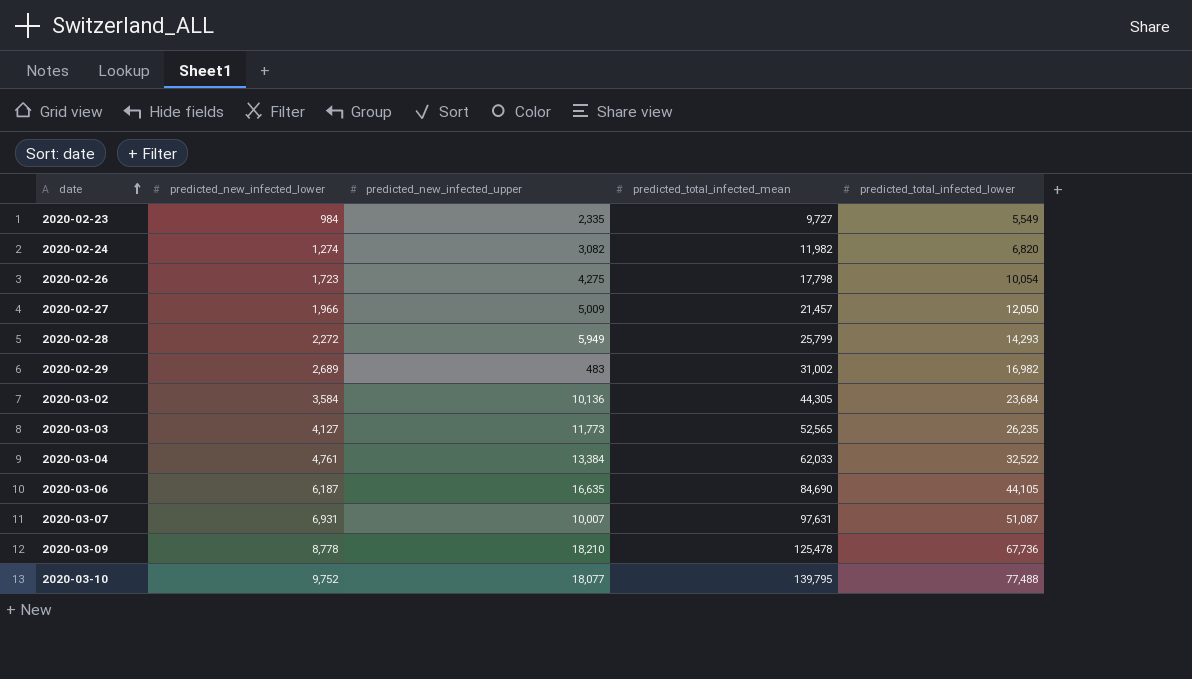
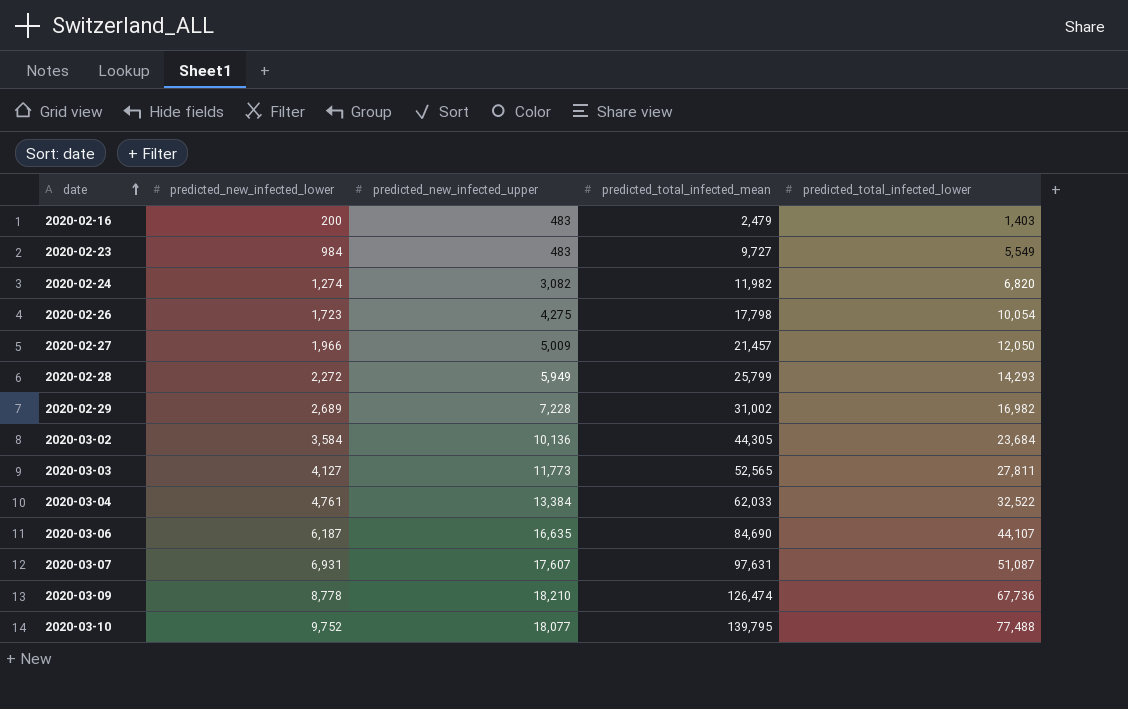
row 2020-02-16: none -> 200 | 483 | 2,479 | 1,403
2020-02-23 | predicted_new_infected_upper: 2,335 -> 483
2020-02-29 | predicted_new_infected_upper: 483 -> 7,228
2020-03-03 | predicted_total_infected_lower: 26,235 -> 27,811
2020-03-06 | predicted_total_infected_lower: 44,105 -> 44,107
2020-03-07 | predicted_new_infected_upper: 10,007 -> 17,607
2020-03-09 | predicted_total_infected_mean: 125,478 -> 126,474

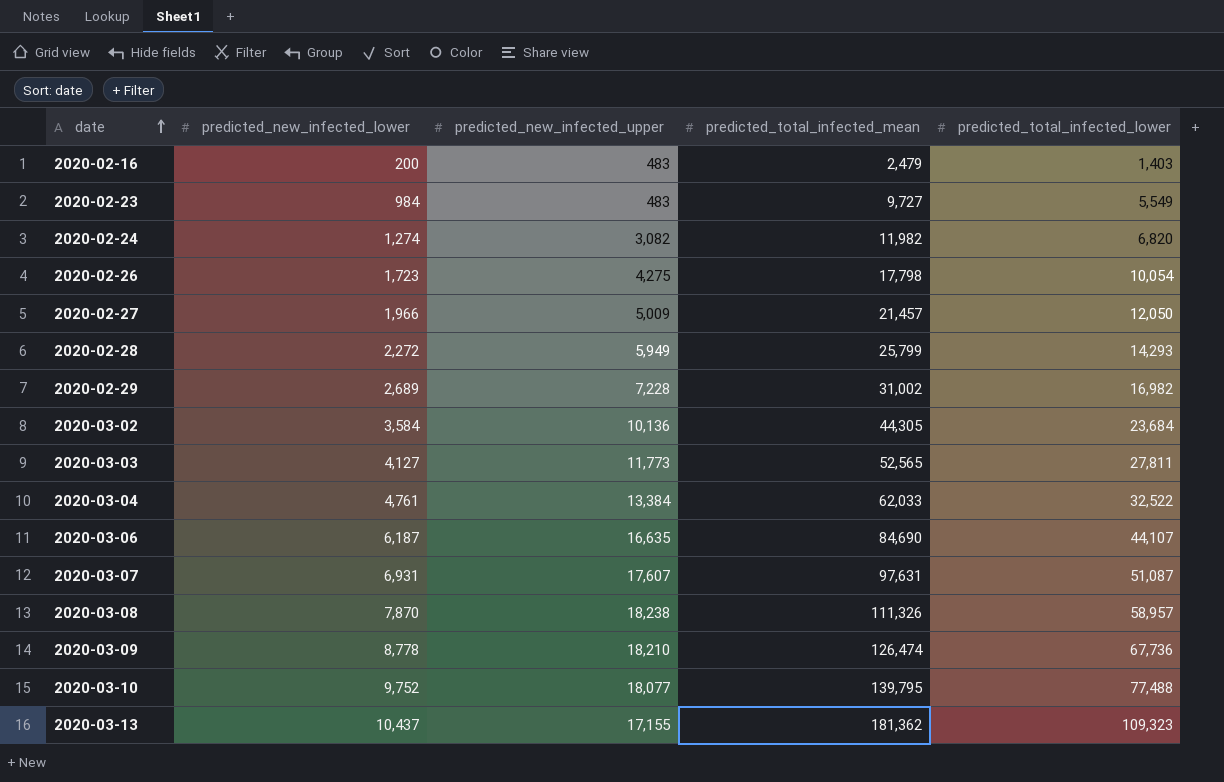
row 2020-03-08: none -> 7,870 | 18,238 | 111,326 | 58,957
row 2020-03-13: none -> 10,437 | 17,155 | 181,362 | 109,323

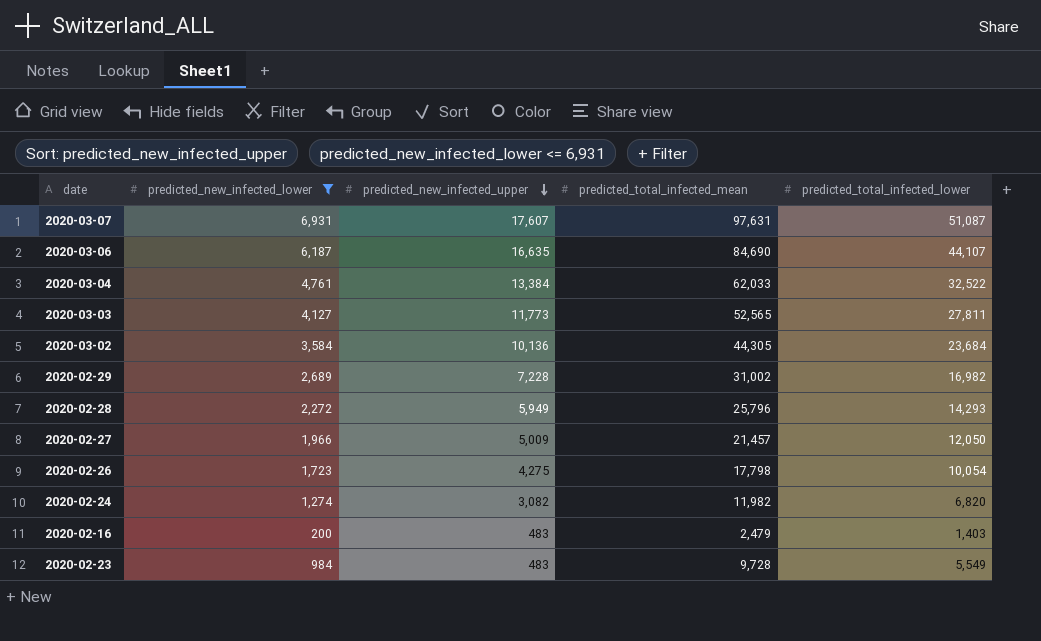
filter: none -> predicted_new_infected_lower <= 6,931
row order: date ascending -> predicted_new_infected_upper descending
2020-02-28 | predicted_total_infected_mean: 25,799 -> 25,796
2020-02-23 | predicted_total_infected_mean: 9,727 -> 9,728

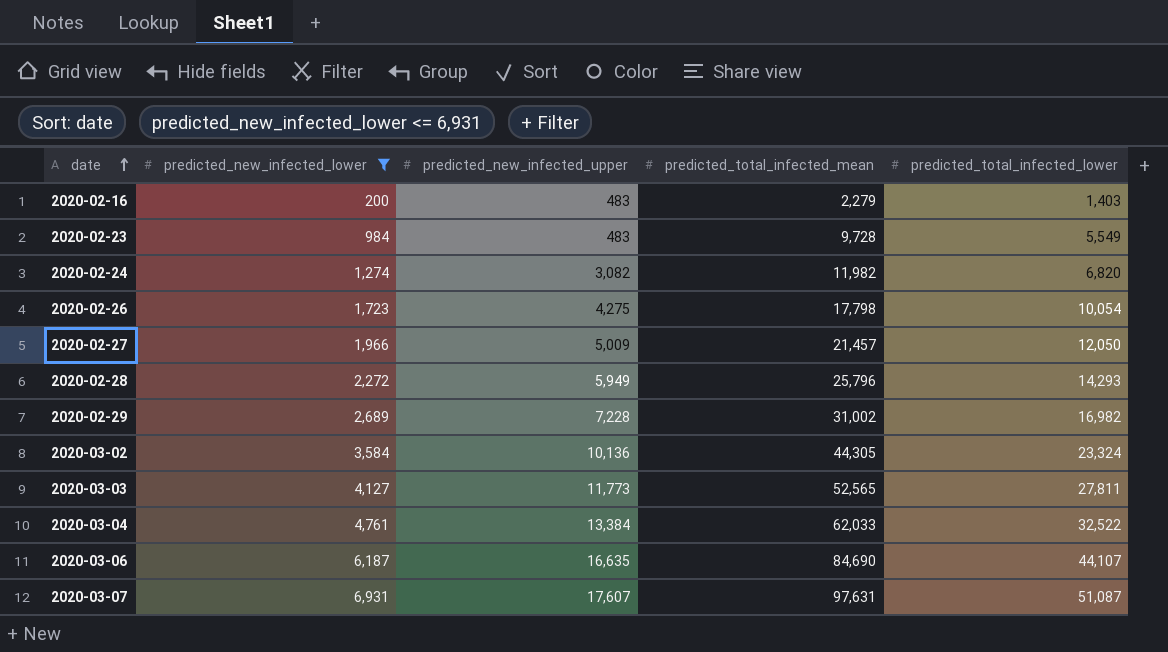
row order: predicted_new_infected_upper descending -> date ascending
2020-02-16 | predicted_total_infected_mean: 2,479 -> 2,279
2020-03-02 | predicted_total_infected_lower: 23,684 -> 23,324

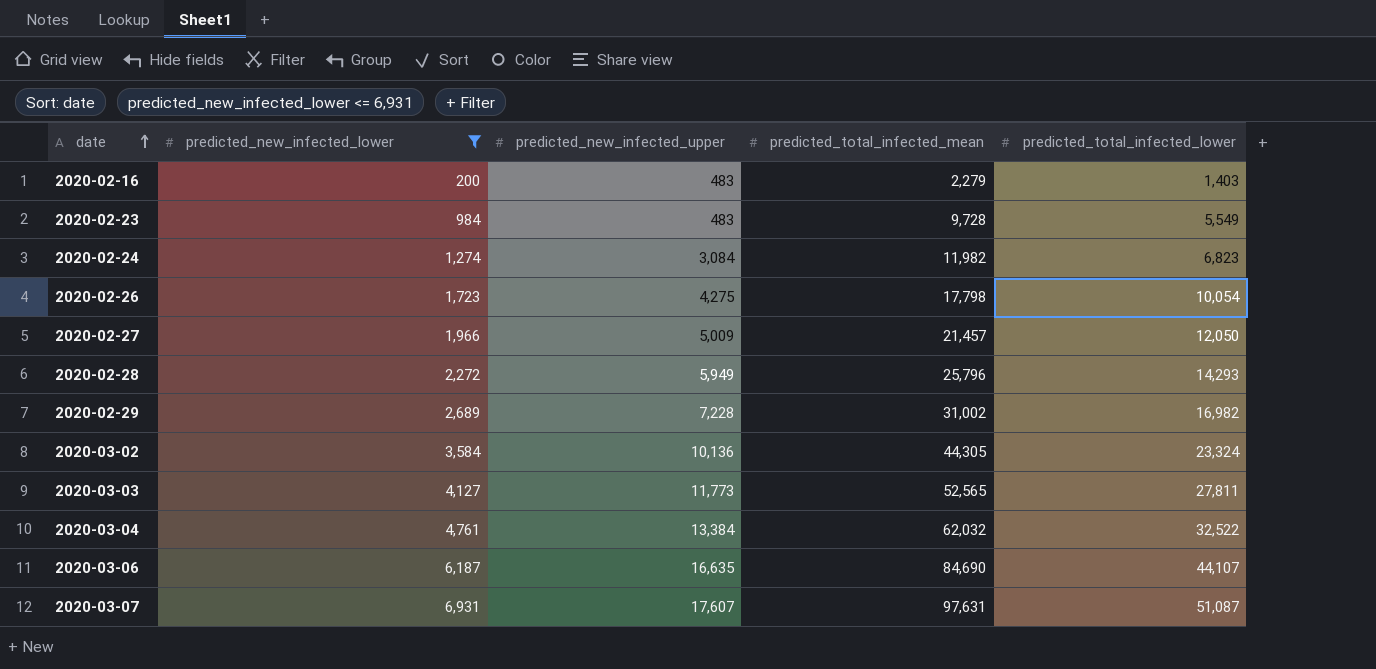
2020-02-24 | predicted_new_infected_upper: 3,082 -> 3,084
2020-02-24 | predicted_total_infected_lower: 6,820 -> 6,823
2020-03-04 | predicted_total_infected_mean: 62,033 -> 62,032

